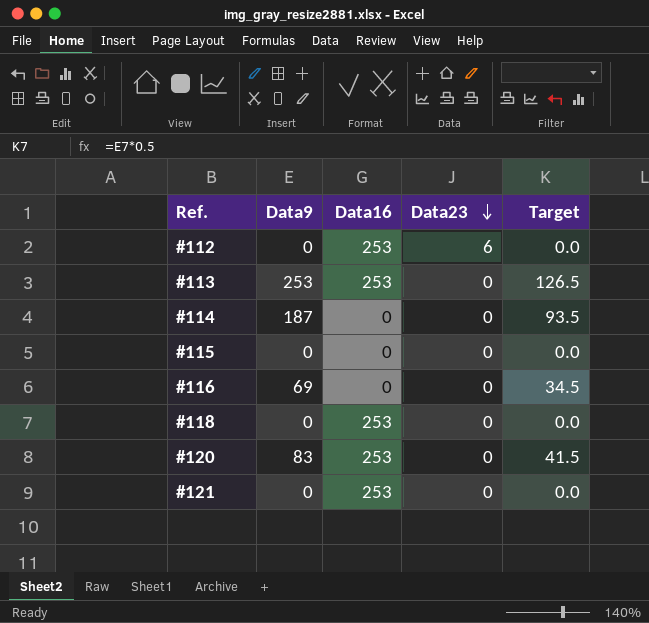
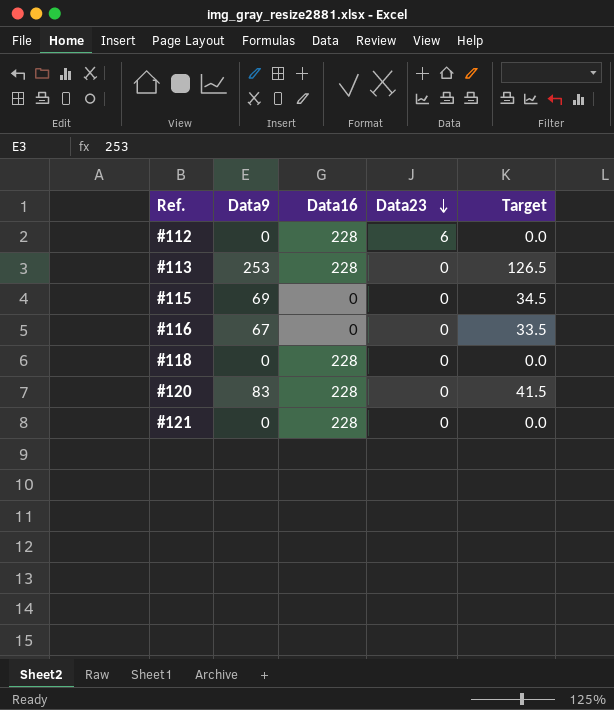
row #114: 187 | 0 | 0 | 93.5 -> none
#112 | Data16: 253 -> 228
#113 | Data16: 253 -> 228
#115 | Data9: 0 -> 69
#115 | Target: 0.0 -> 34.5
#116 | Data9: 69 -> 67
#116 | Target: 34.5 -> 33.5
#118 | Data16: 253 -> 228
#120 | Data16: 253 -> 228
#121 | Data16: 253 -> 228

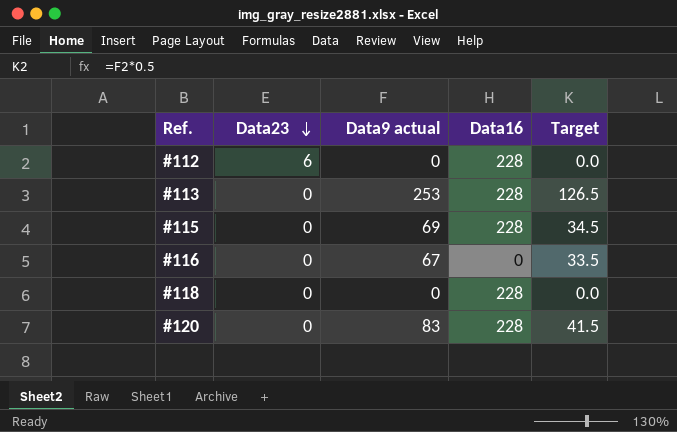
column Data23 | position: 4 -> 2
column name: Data9 -> Data9 actual
row #121: 0 | 228 | 0 | 0.0 -> none
#115 | Data16: 0 -> 228

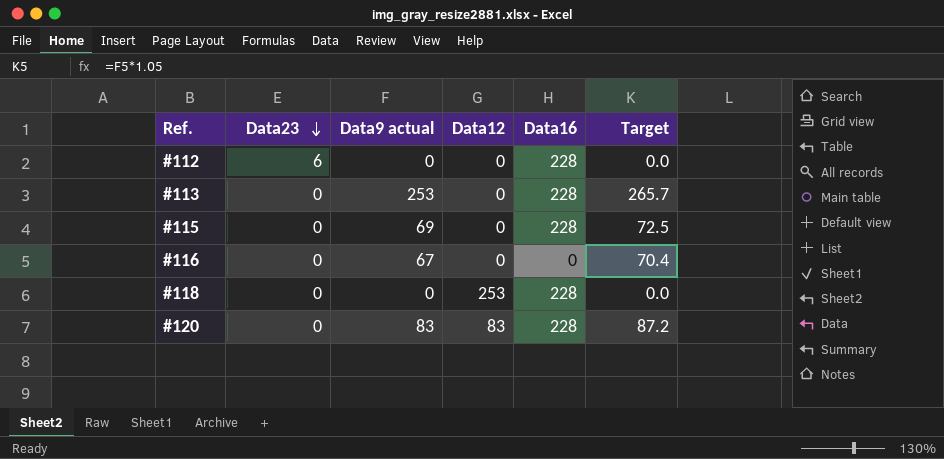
column Data12 | position: none -> 4
column Target | formula: [Data9 actual] * 0.5 -> [Data9 actual] * 1.05

